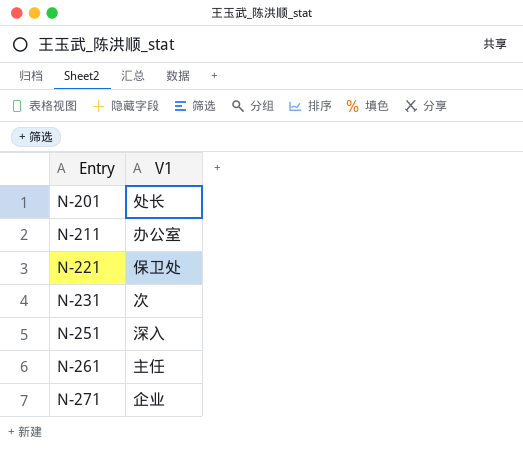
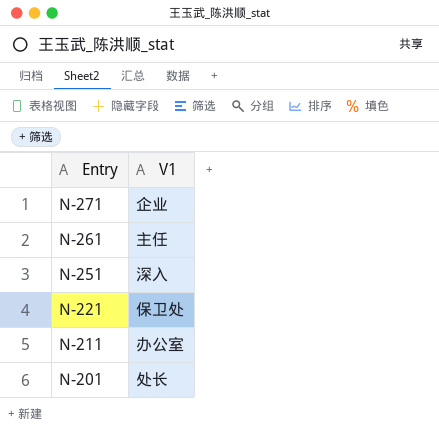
row order: Entry ascending -> Entry descending
row N-231: 次 -> none

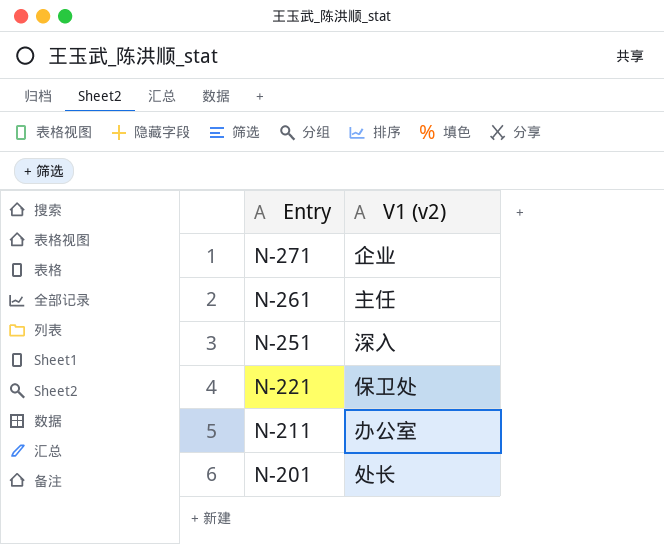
column name: V1 -> V1 (v2)

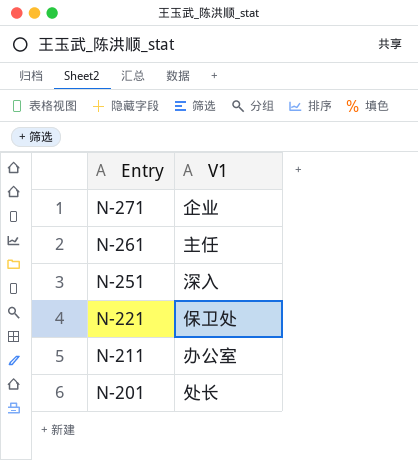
column name: V1 (v2) -> V1

